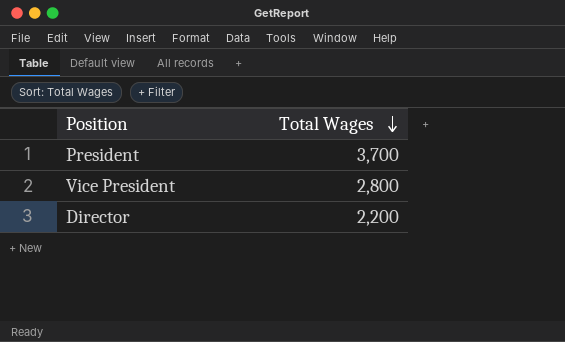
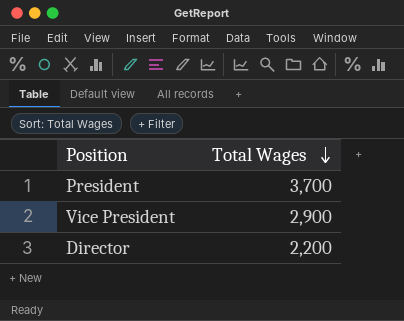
Vice President | Total Wages: 2,800 -> 2,900

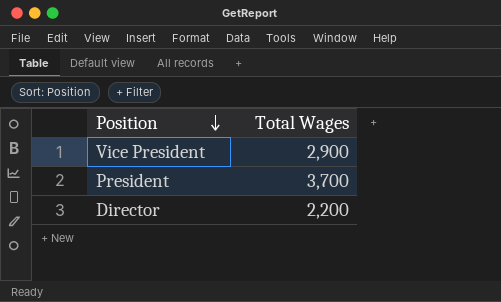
row order: Total Wages descending -> Position descending

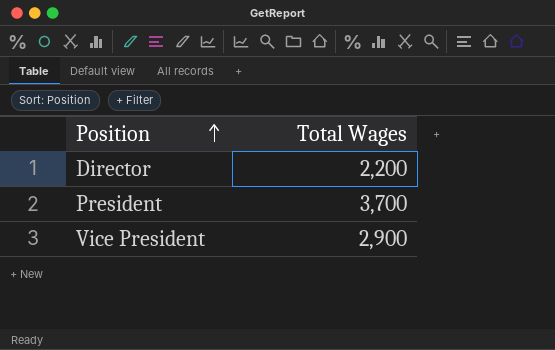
row order: Position descending -> Position ascending

